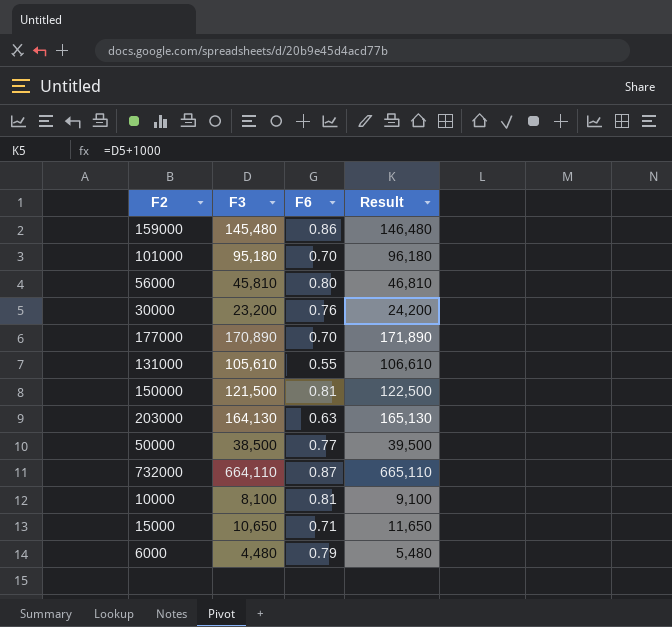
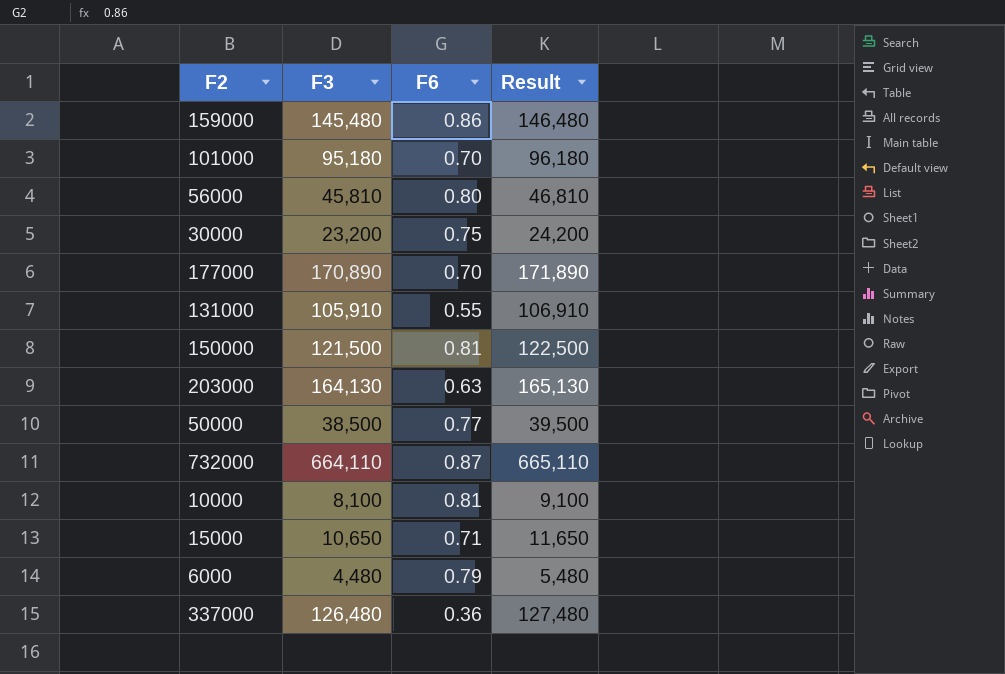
30000 | F6: 0.76 -> 0.75
131000 | F3: 105,610 -> 105,910
131000 | Result: 106,610 -> 106,910
row 337000: none -> 126,480 | 0.36 | 127,480

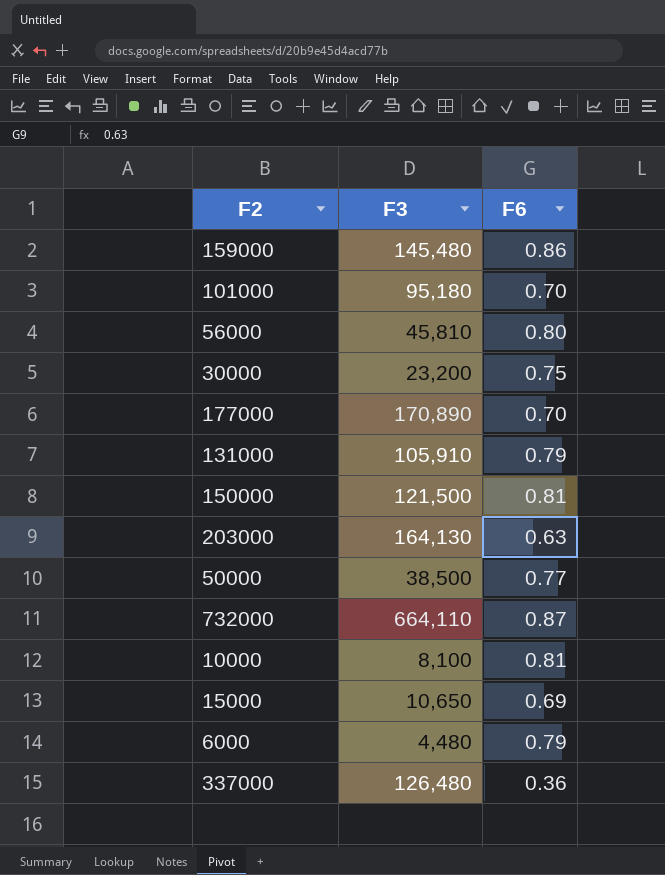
column Result | formula: [F3] + 1000 -> none
131000 | F6: 0.55 -> 0.79
15000 | F6: 0.71 -> 0.69

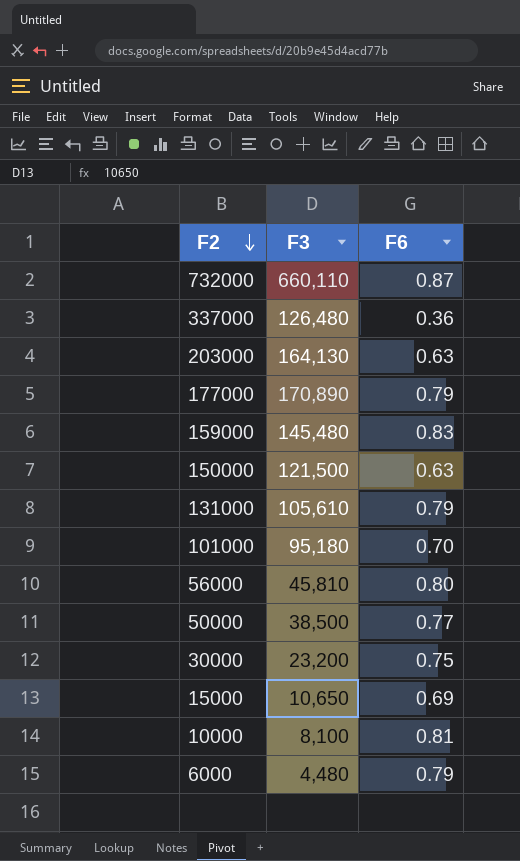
row order: none -> F2 descending
732000 | F3: 664,110 -> 660,110
177000 | F6: 0.70 -> 0.79
159000 | F6: 0.86 -> 0.83
150000 | F6: 0.81 -> 0.63
131000 | F3: 105,910 -> 105,610

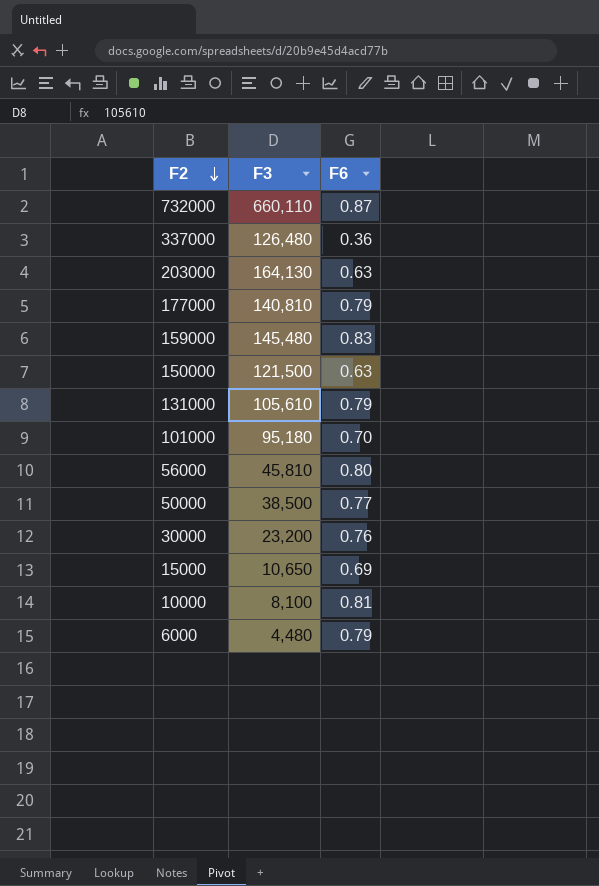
177000 | F3: 170,890 -> 140,810
30000 | F6: 0.75 -> 0.76

